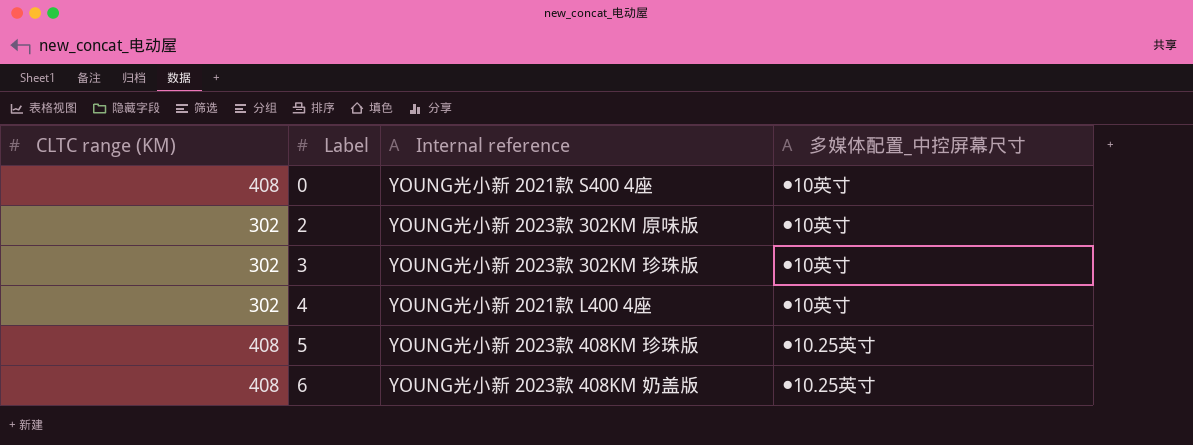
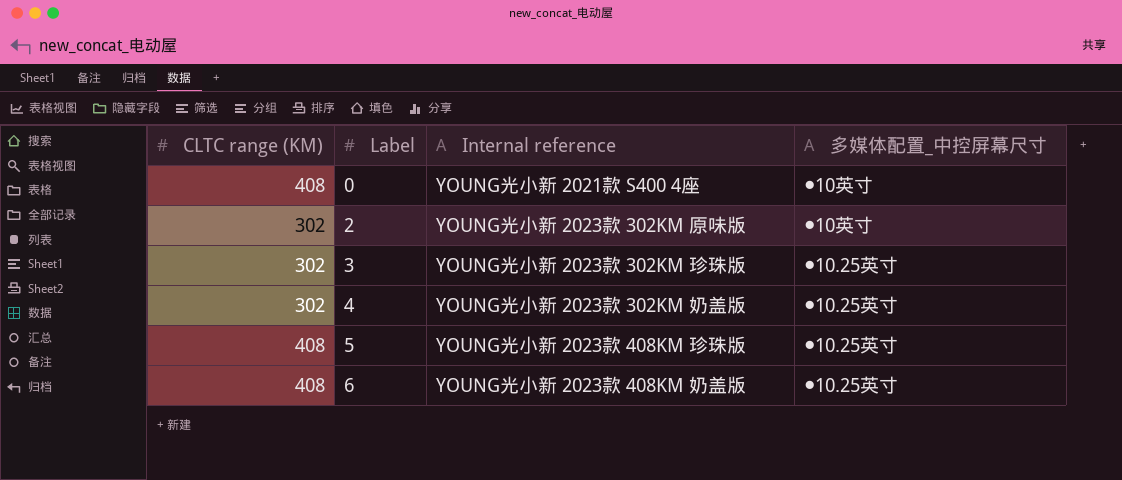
3 | 多媒体配置_中控屏幕尺寸: ●10英寸 -> ●10.25英寸
4 | Internal reference: YOUNG光小新 2021款 L400 4座 -> YOUNG光小新 2023款 302KM 奶盖版
4 | 多媒体配置_中控屏幕尺寸: ●10英寸 -> ●10.25英寸

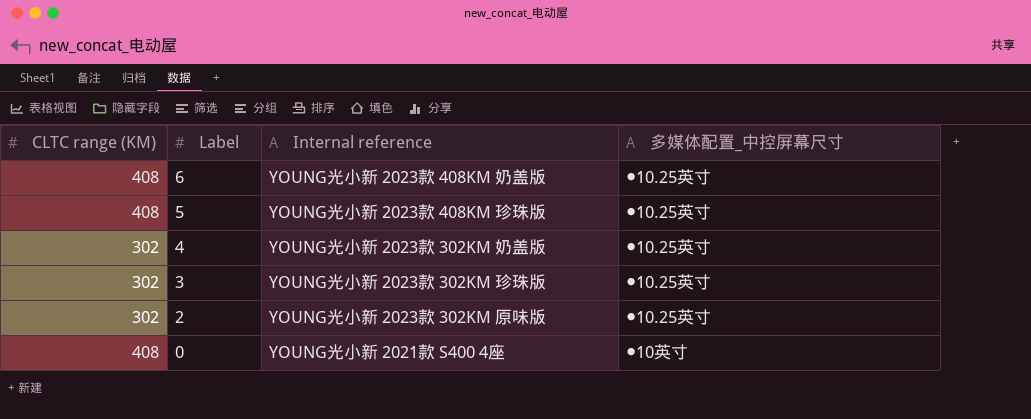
row order: Label ascending -> Label descending
2 | 多媒体配置_中控屏幕尺寸: ●10英寸 -> ●10.25英寸

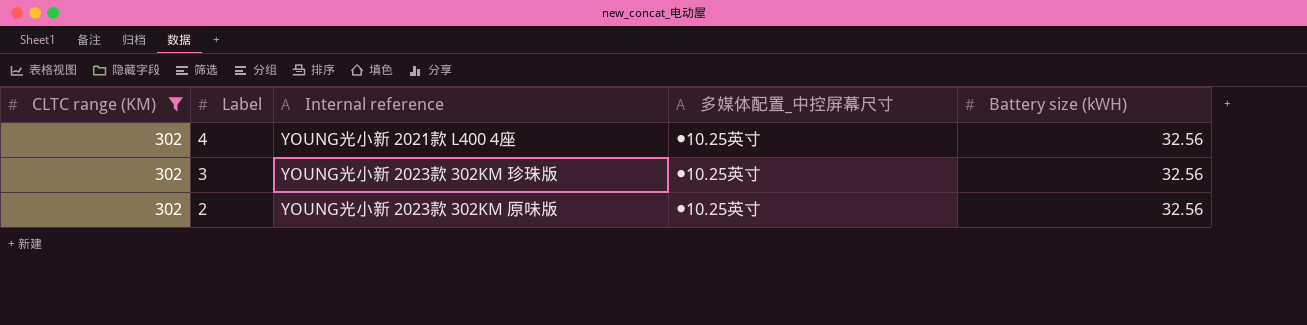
filter: none -> CLTC range (KM) = 302
column Battery size (kWH) | position: none -> 5
4 | Internal reference: YOUNG光小新 2023款 302KM 奶盖版 -> YOUNG光小新 2021款 L400 4座

